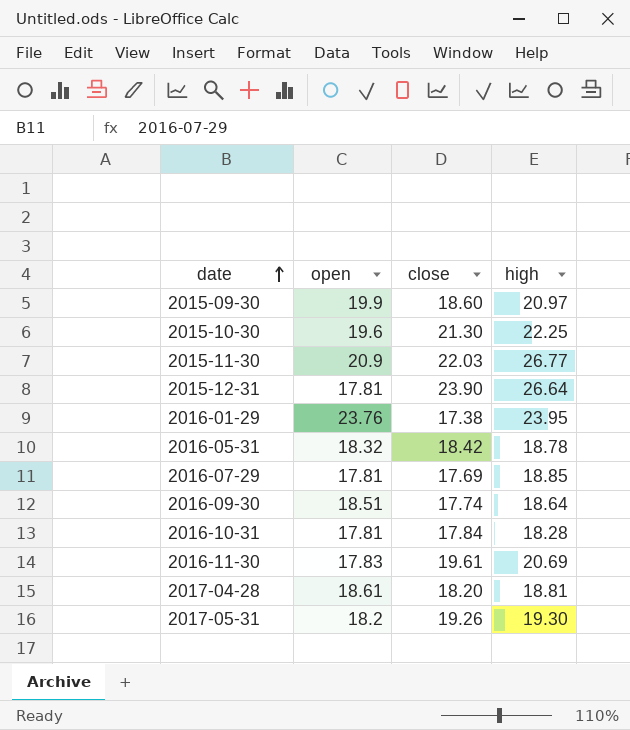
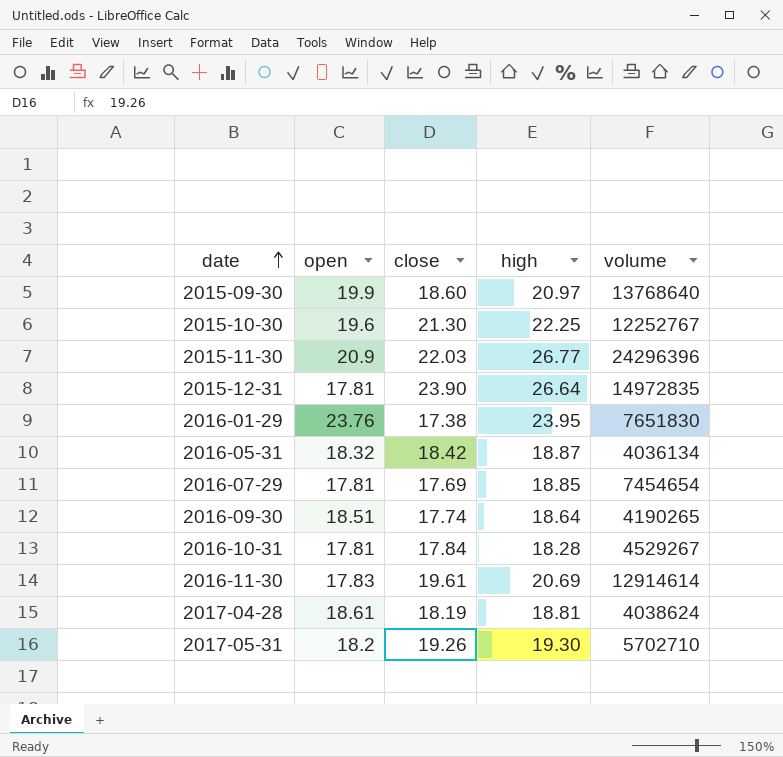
column volume | position: none -> 5
2016-05-31 | high: 18.78 -> 18.87
2017-04-28 | close: 18.20 -> 18.19

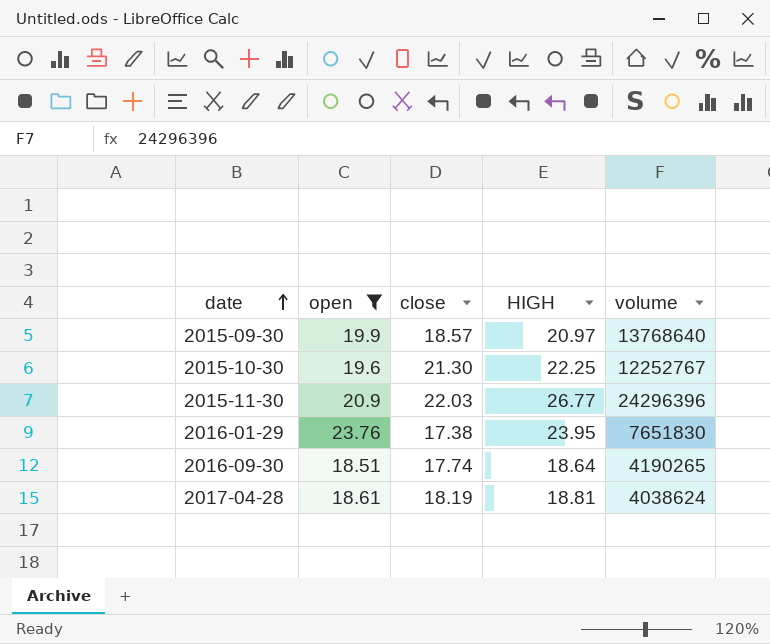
filter: none -> open >= 18.51
column name: high -> HIGH
2015-09-30 | close: 18.60 -> 18.57

